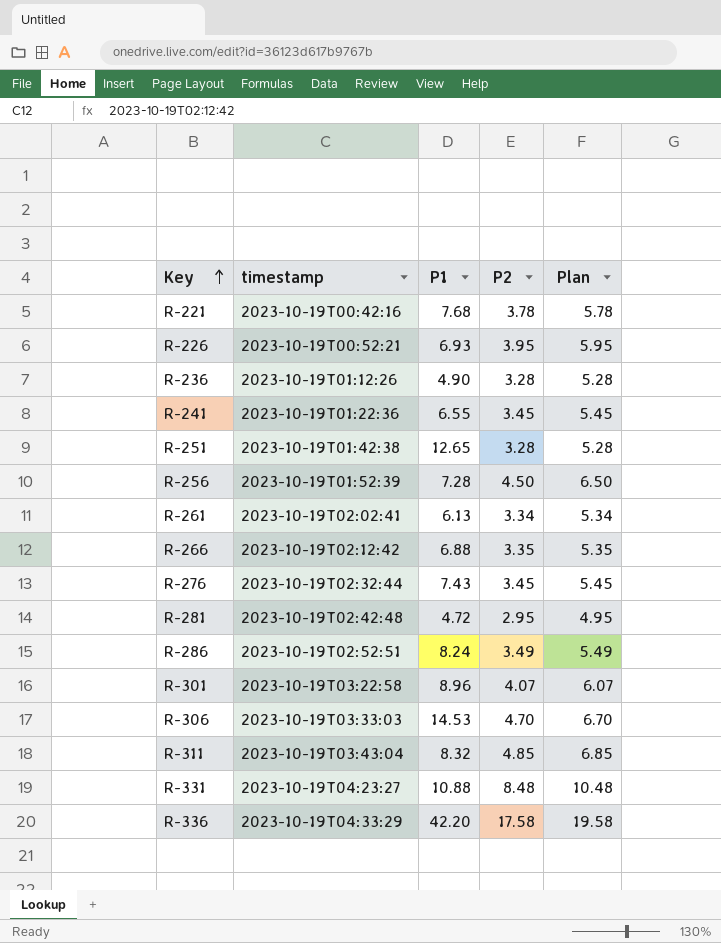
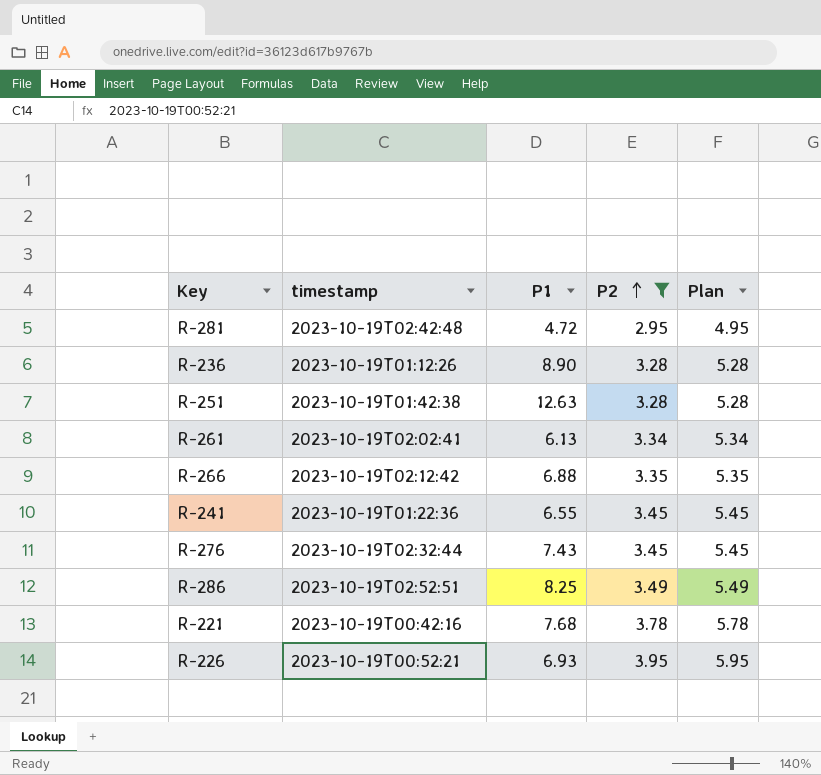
filter: none -> P2 <= 3.95
row order: Key ascending -> P2 ascending
R-236 | P1: 4.90 -> 8.90
R-251 | P1: 12.65 -> 12.63
R-286 | P1: 8.24 -> 8.25

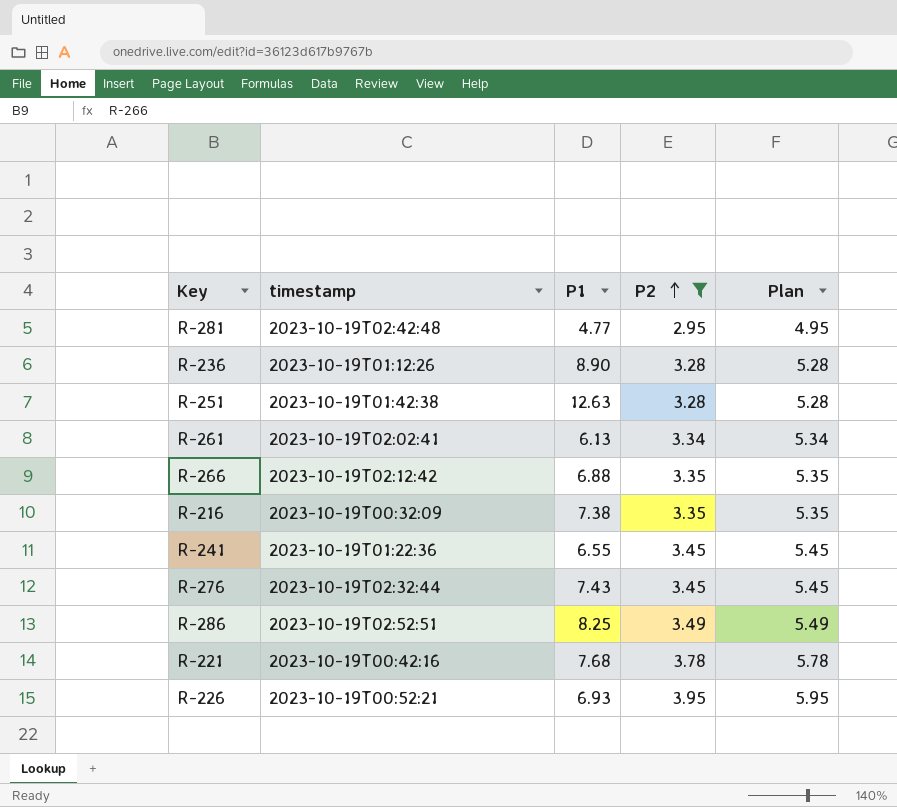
R-281 | P1: 4.72 -> 4.77
row R-216: none -> 2023-10-19T00:32:09 | 7.38 | 3.35 | 5.35

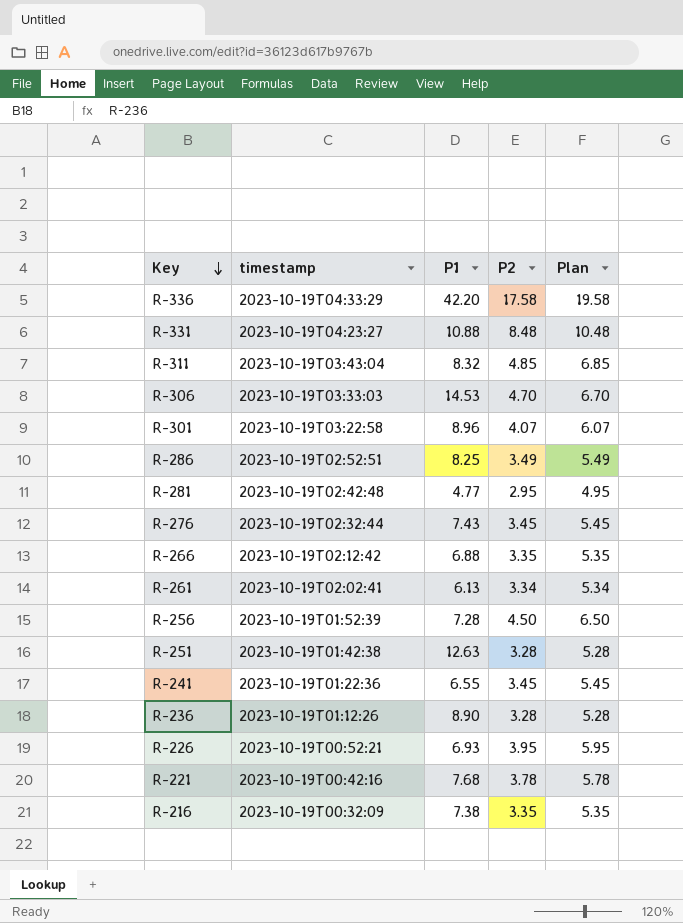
filter: P2 <= 3.95 -> none
row order: P2 ascending -> Key descending

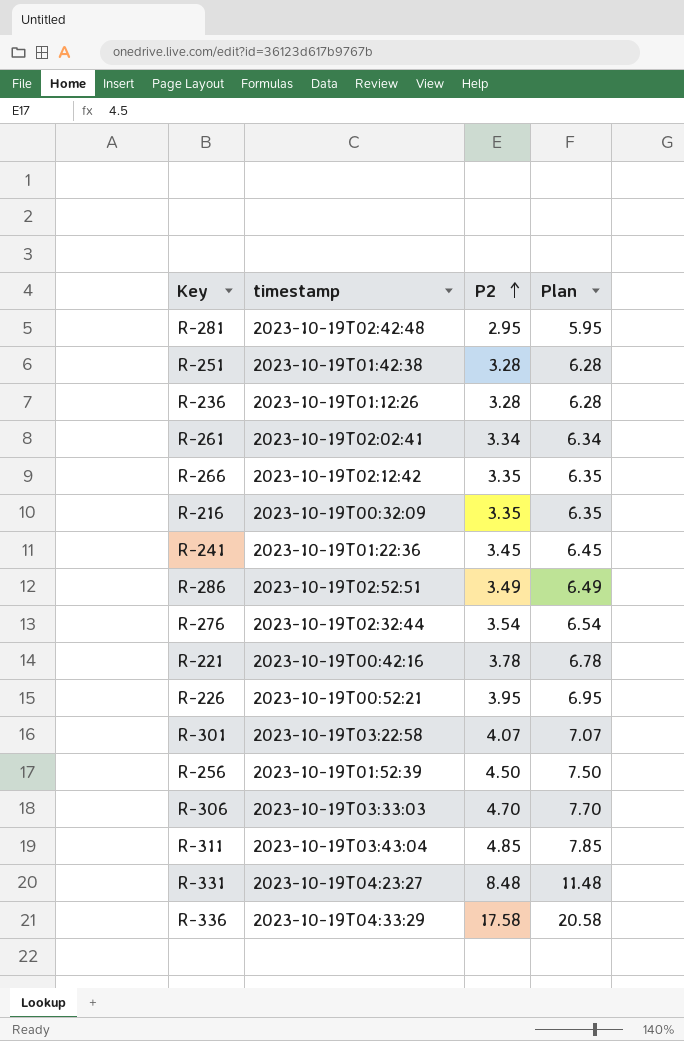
row order: Key descending -> P2 ascending
column P1 | position: 3 -> none
column Plan | formula: [P2] + 2 -> [P2] + 3
R-276 | P2: 3.45 -> 3.54

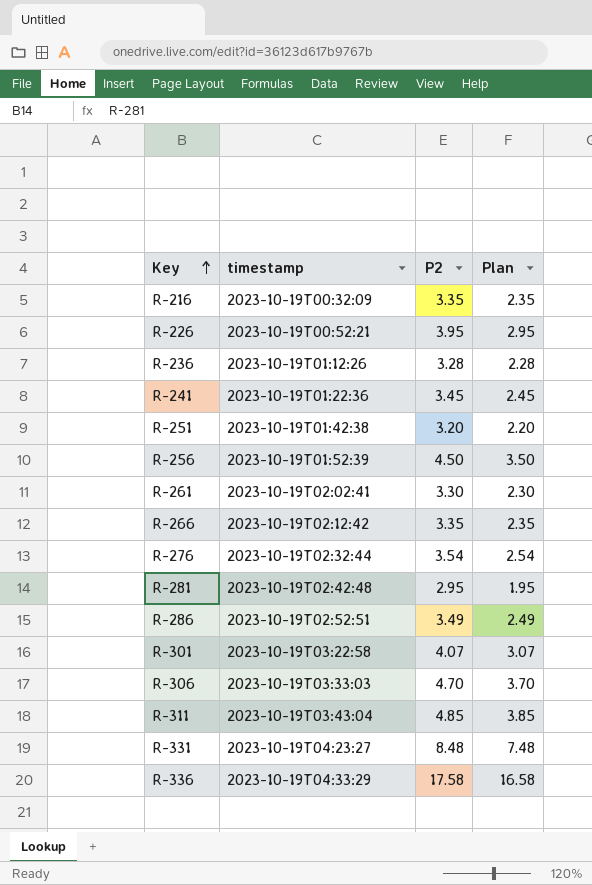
row order: P2 ascending -> Key ascending
column Plan | formula: [P2] + 3 -> [P2] - 1
row R-221: 2023-10-19T00:42:16 | 3.78 | 6.78 -> none
R-251 | P2: 3.28 -> 3.20
R-261 | P2: 3.34 -> 3.30

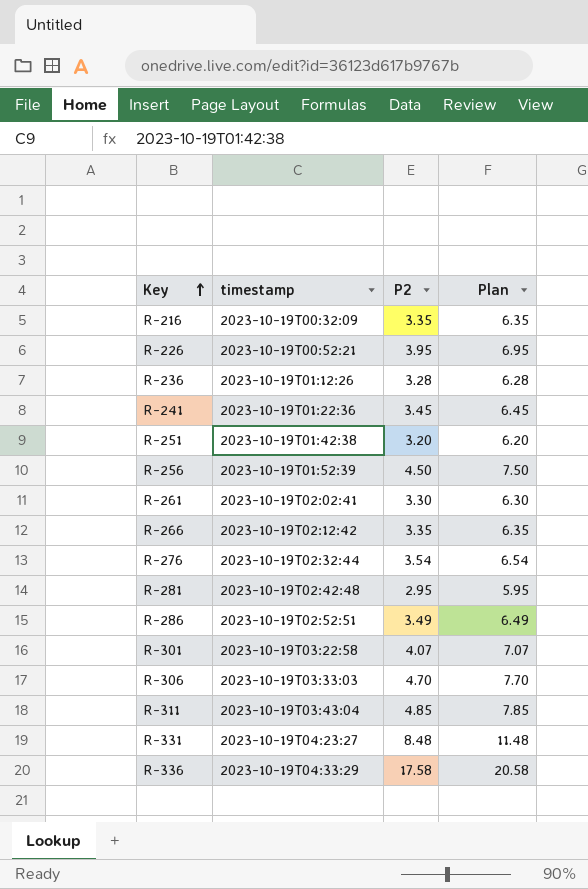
column Plan | formula: [P2] - 1 -> [P2] + 3

